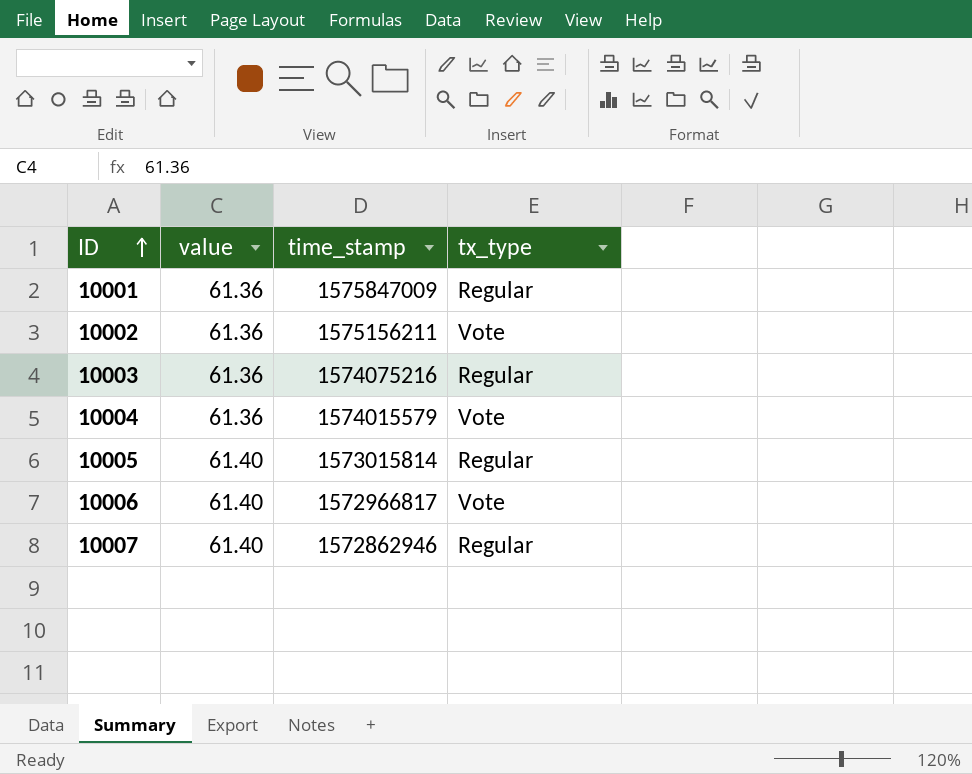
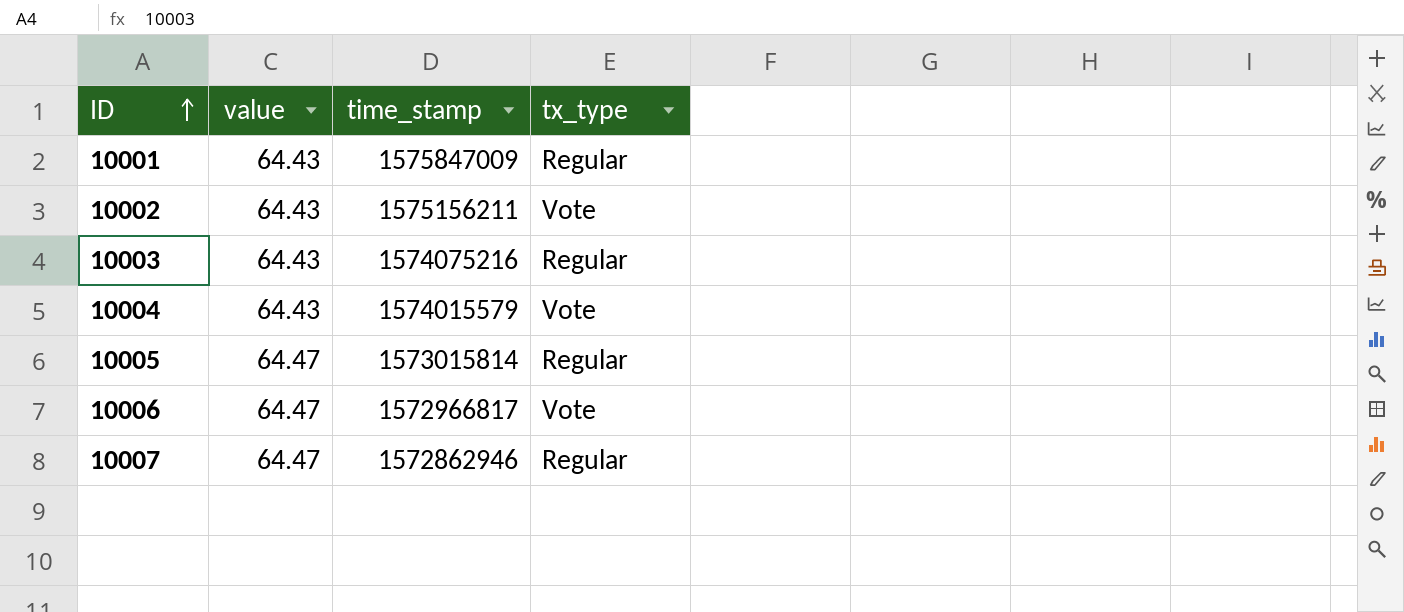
10001 | value: 61.36 -> 64.43
10002 | value: 61.36 -> 64.43
10003 | value: 61.36 -> 64.43
10004 | value: 61.36 -> 64.43
10005 | value: 61.40 -> 64.47
10006 | value: 61.40 -> 64.47
10007 | value: 61.40 -> 64.47

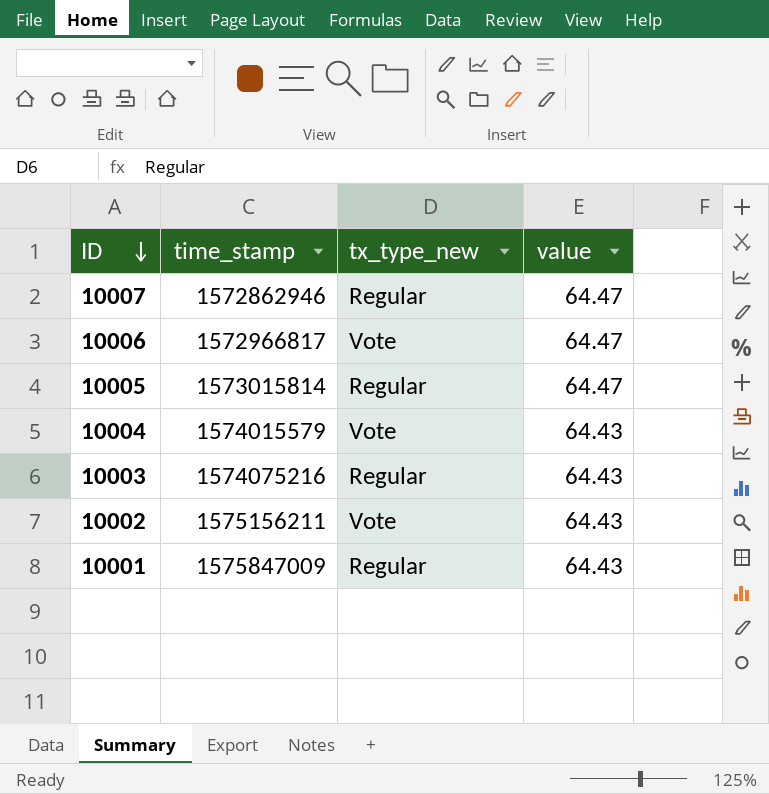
row order: ID ascending -> ID descending
column name: tx_type -> tx_type_new
column value | position: 2 -> 4

